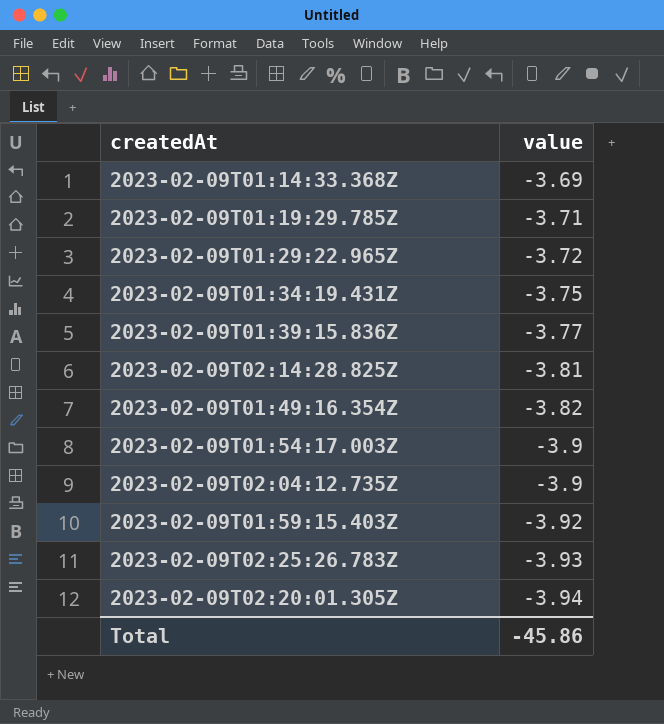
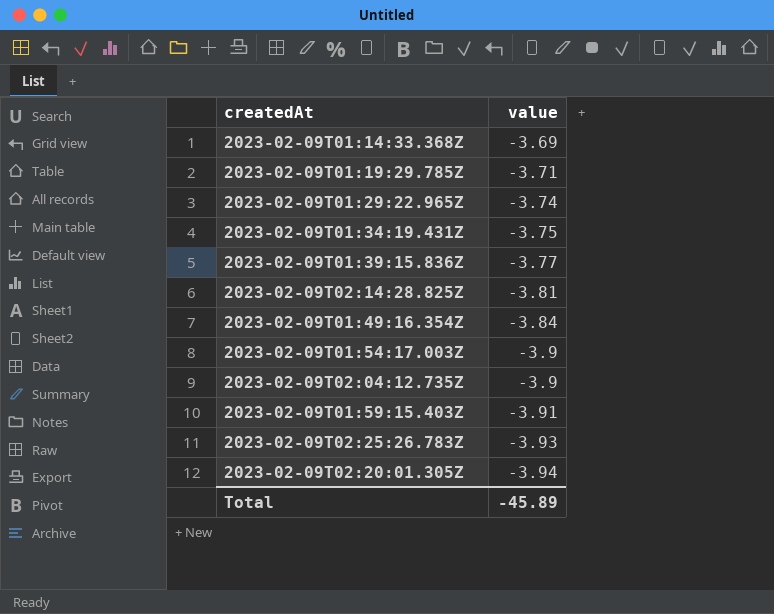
2023-02-09T01:29:22.965Z | value: -3.72 -> -3.74
2023-02-09T01:49:16.354Z | value: -3.82 -> -3.84
2023-02-09T01:59:15.403Z | value: -3.92 -> -3.91
Total | value: -45.86 -> -45.89

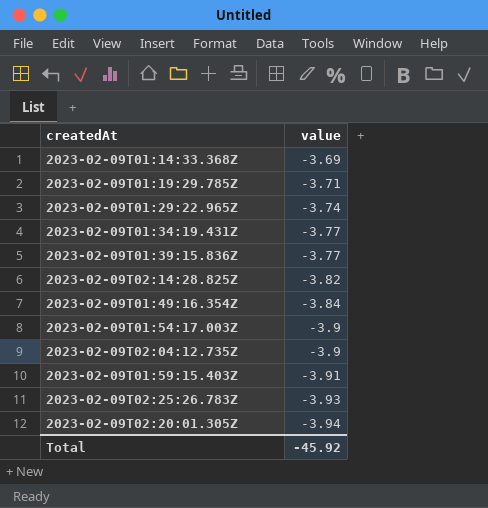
2023-02-09T01:34:19.431Z | value: -3.75 -> -3.77
2023-02-09T02:14:28.825Z | value: -3.81 -> -3.82
Total | value: -45.89 -> -45.92

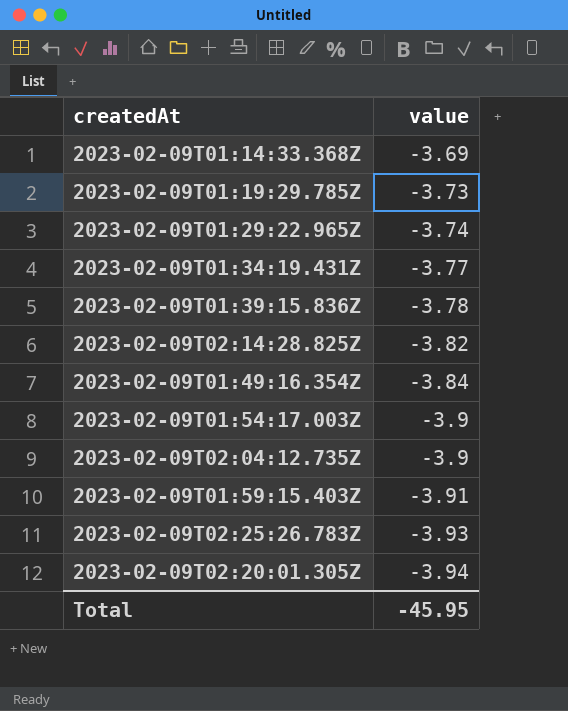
2023-02-09T01:19:29.785Z | value: -3.71 -> -3.73
2023-02-09T01:39:15.836Z | value: -3.77 -> -3.78
Total | value: -45.92 -> -45.95

